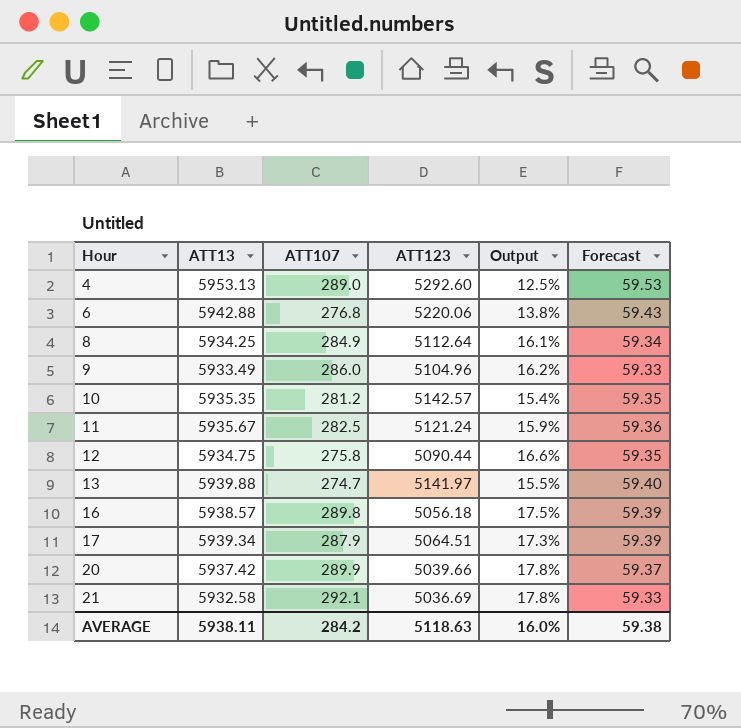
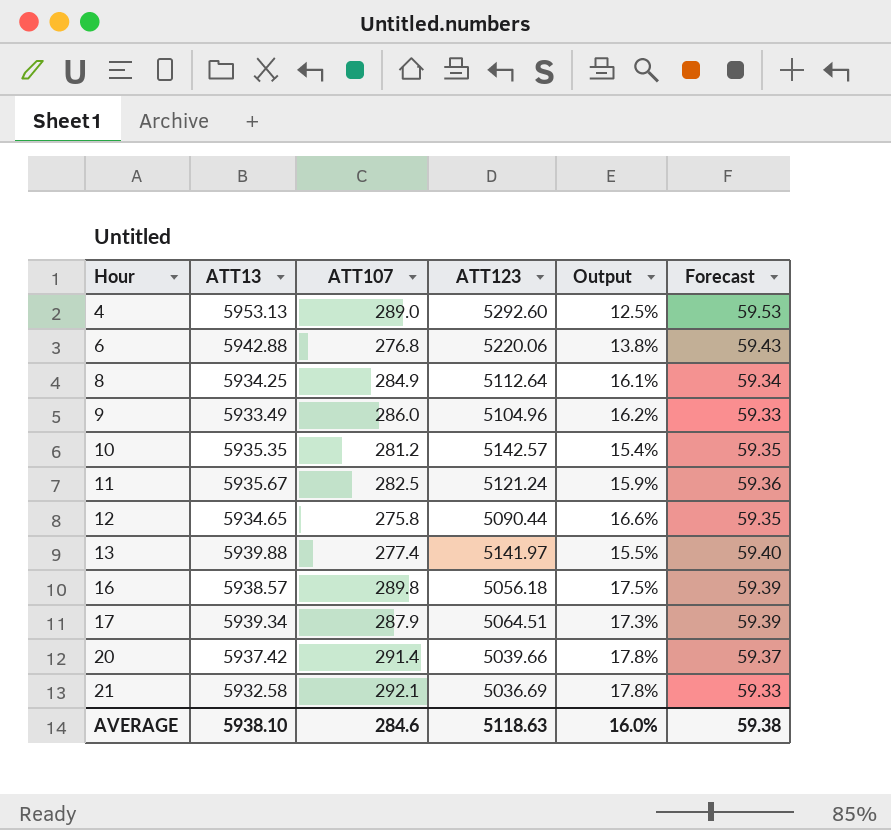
12 | ATT13: 5934.75 -> 5934.65
13 | ATT107: 274.7 -> 277.4
20 | ATT107: 289.9 -> 291.4
AVERAGE | ATT13: 5938.11 -> 5938.10
AVERAGE | ATT107: 284.2 -> 284.6

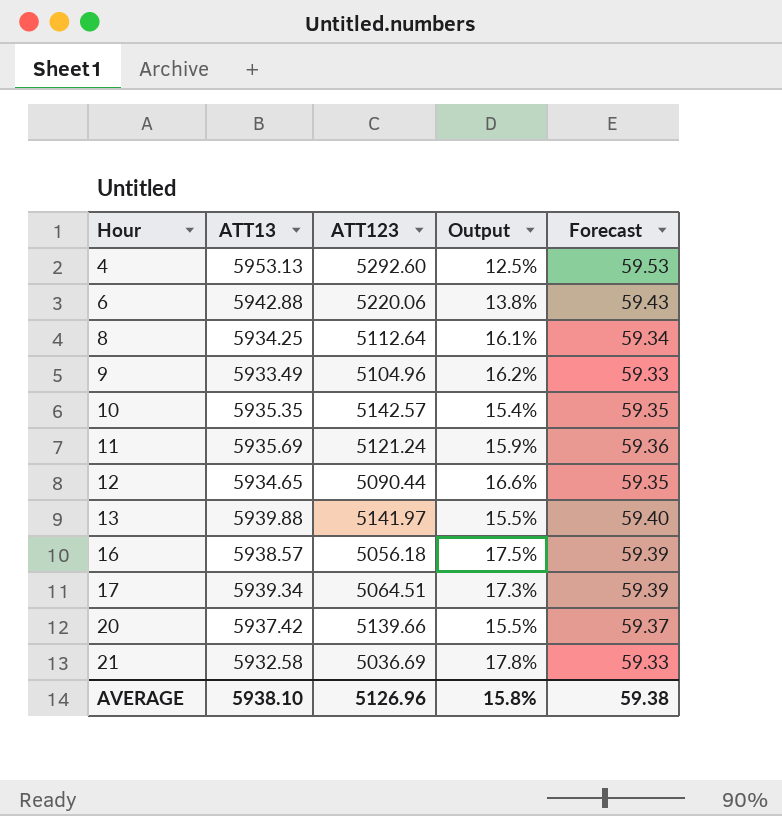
column ATT107 | position: 3 -> none
11 | ATT13: 5935.67 -> 5935.69
20 | ATT123: 5039.66 -> 5139.66
20 | Output: 17.8% -> 15.5%
AVERAGE | ATT123: 5118.63 -> 5126.96
AVERAGE | Output: 16.0% -> 15.8%

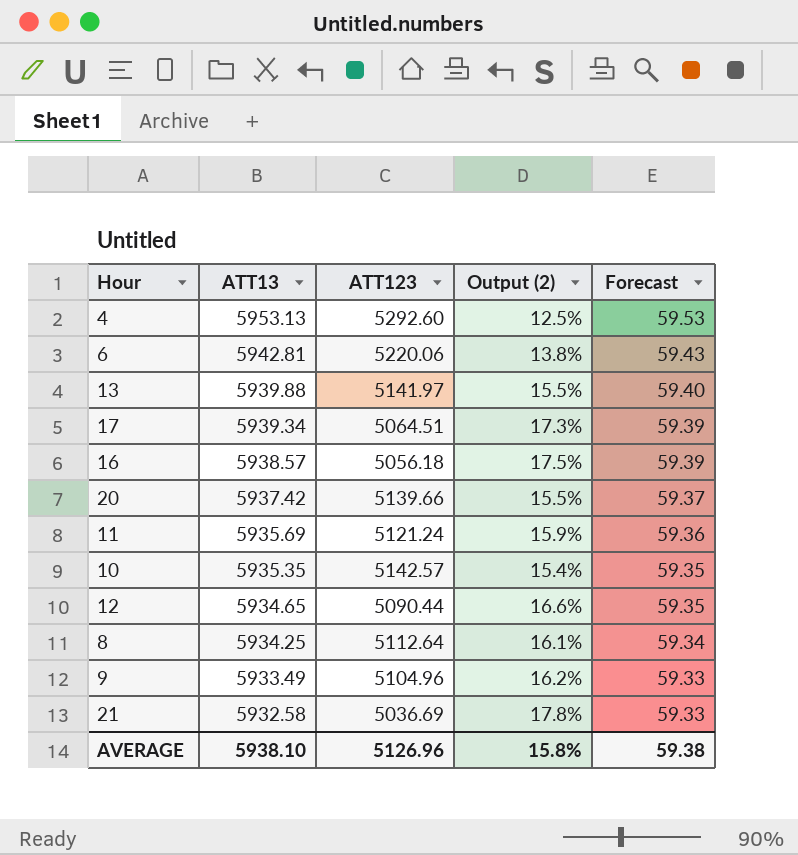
row order: Hour ascending -> ATT13 descending
column name: Output -> Output (2)
6 | ATT13: 5942.88 -> 5942.81

